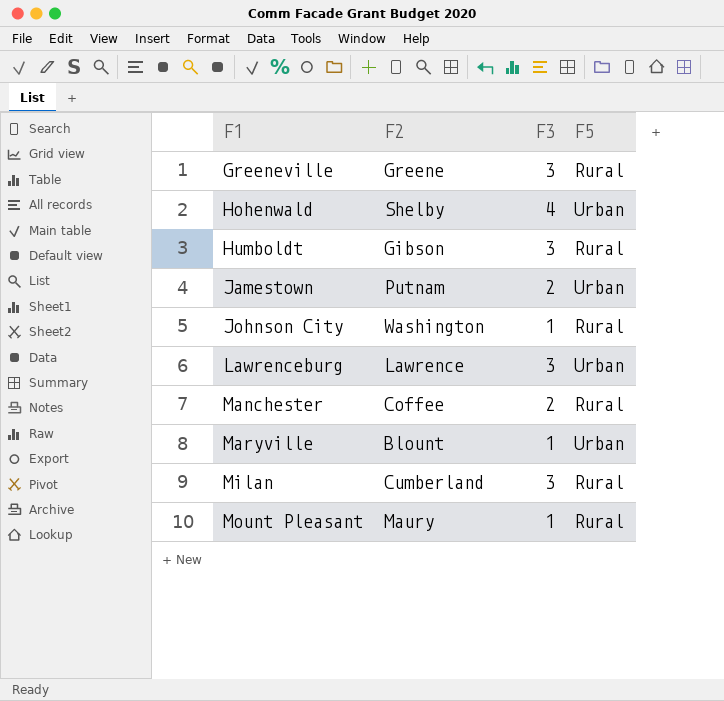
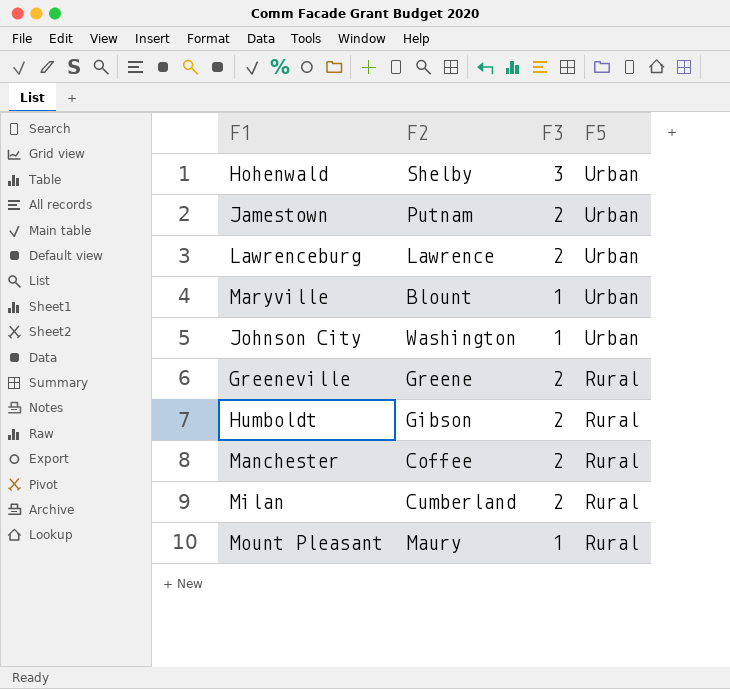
row order: F1 ascending -> F5 descending
Hohenwald | F3: 4 -> 3
Lawrenceburg | F3: 3 -> 2
Johnson City | F5: Rural -> Urban
Greeneville | F3: 3 -> 2
Humboldt | F3: 3 -> 2
Milan | F3: 3 -> 2

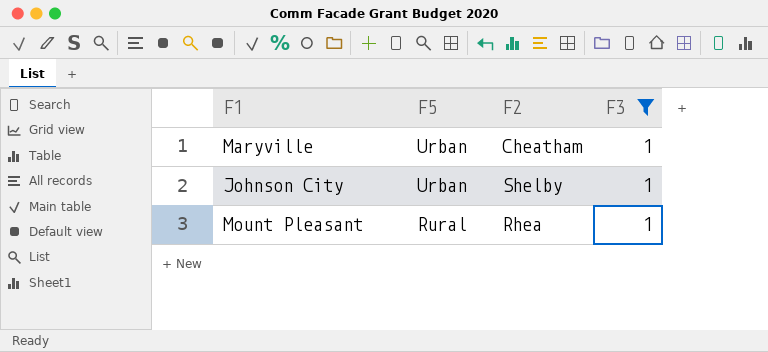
filter: none -> F3 = 1
column F5 | position: 4 -> 2
Maryville | F2: Blount -> Cheatham
Johnson City | F2: Washington -> Shelby
Mount Pleasant | F2: Maury -> Rhea

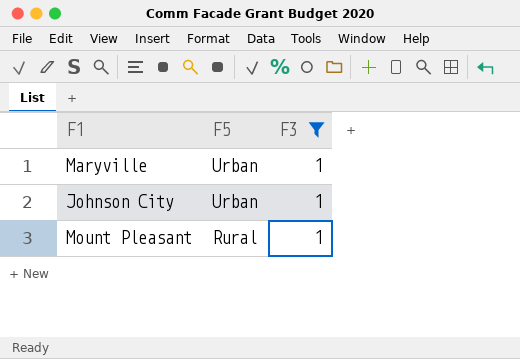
column F2 | position: 3 -> none

